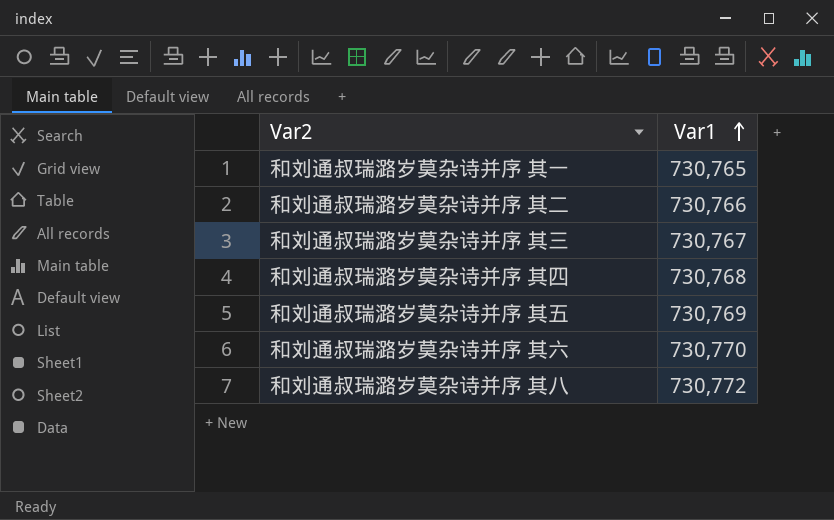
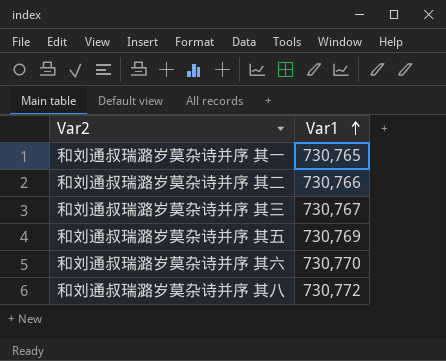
row 和刘通叔瑞潞岁莫杂诗并序 其四: 730,768 -> none

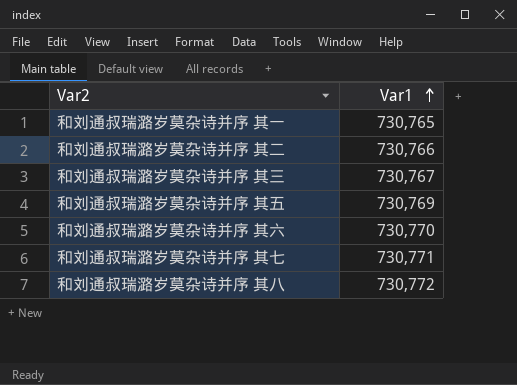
row 和刘通叔瑞潞岁莫杂诗并序 其七: none -> 730,771

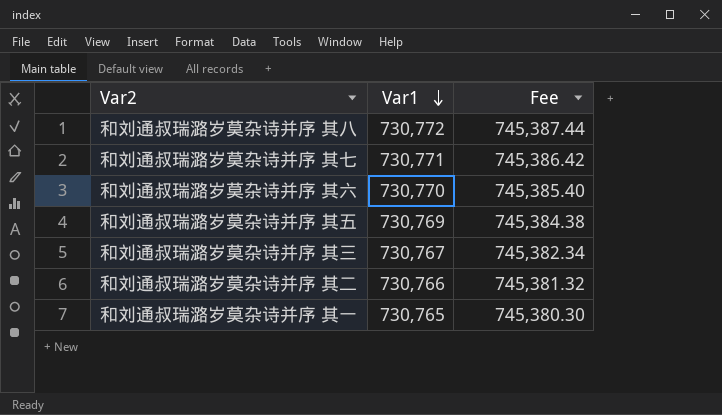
row order: Var1 ascending -> Var1 descending
column Fee | formula: none -> [Var1] * 1.02

